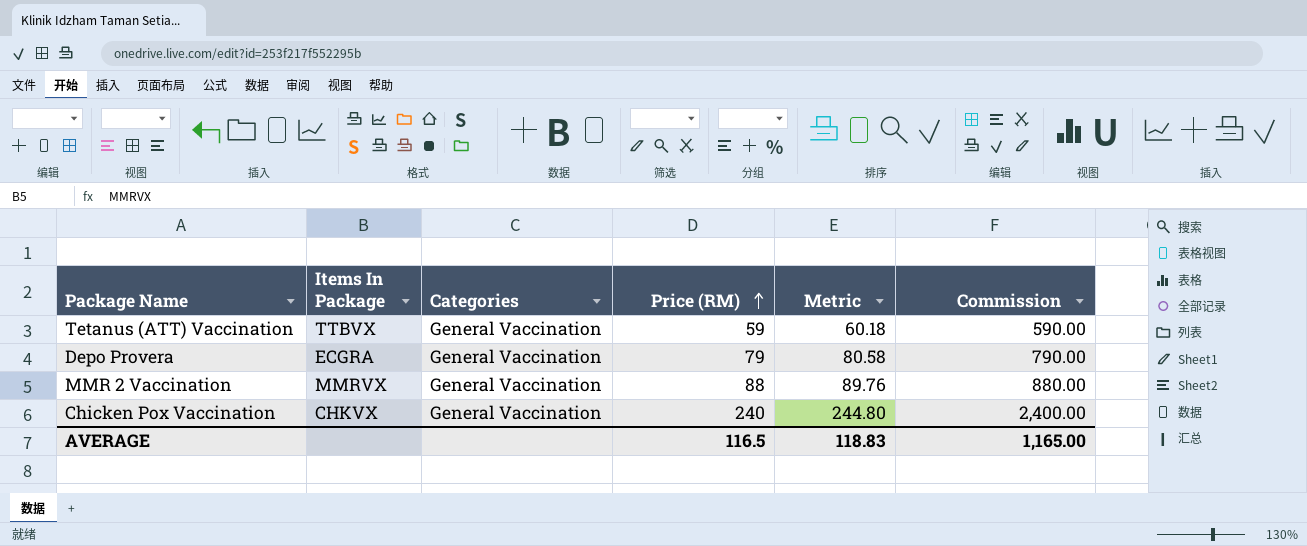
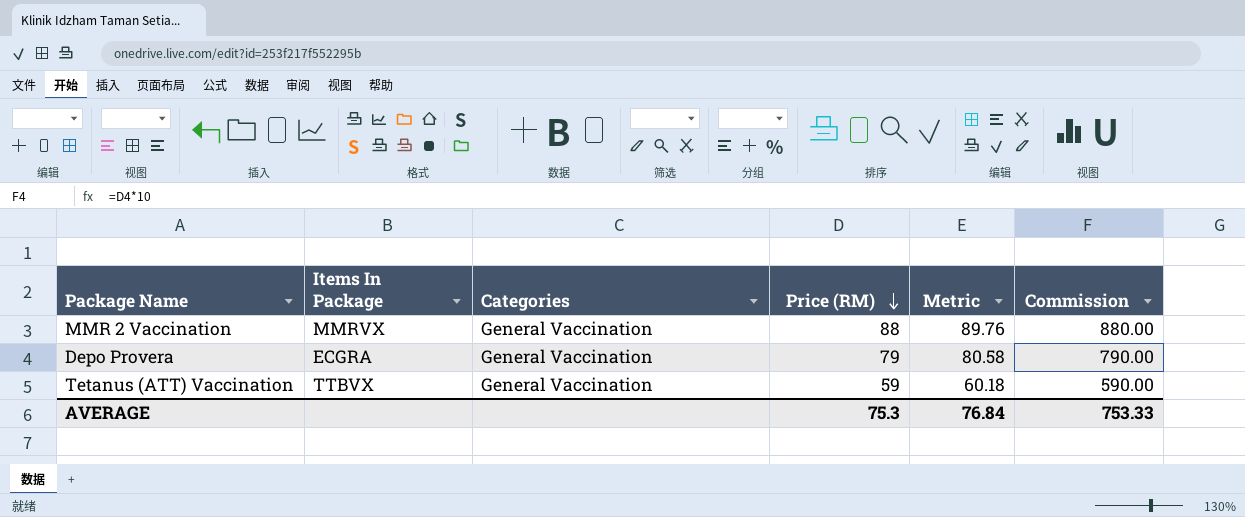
row order: Price (RM) ascending -> Price (RM) descending
row Chicken Pox Vaccination: CHKVX | General Vaccination | 240 | 244.80 | 2,400.00 -> none
AVERAGE | Price (RM): 116.5 -> 75.3
AVERAGE | Metric: 118.83 -> 76.84
AVERAGE | Commission: 1,165.00 -> 753.33

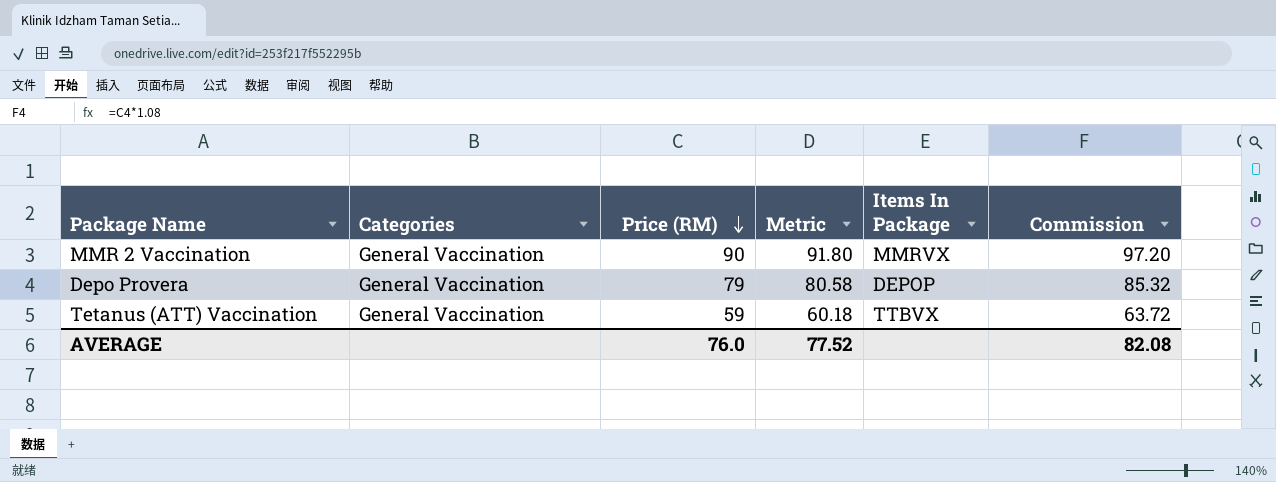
column Items In Package | position: 2 -> 5
column Commission | formula: [Price (RM)] * 10 -> [Price (RM)] * 1.08
MMR 2 Vaccination | Price (RM): 88 -> 90
MMR 2 Vaccination | Metric: 89.76 -> 91.80
Depo Provera | Items In Package: ECGRA -> DEPOP
AVERAGE | Price (RM): 75.3 -> 76.0
AVERAGE | Metric: 76.84 -> 77.52
AVERAGE | Commission: 753.33 -> 82.08

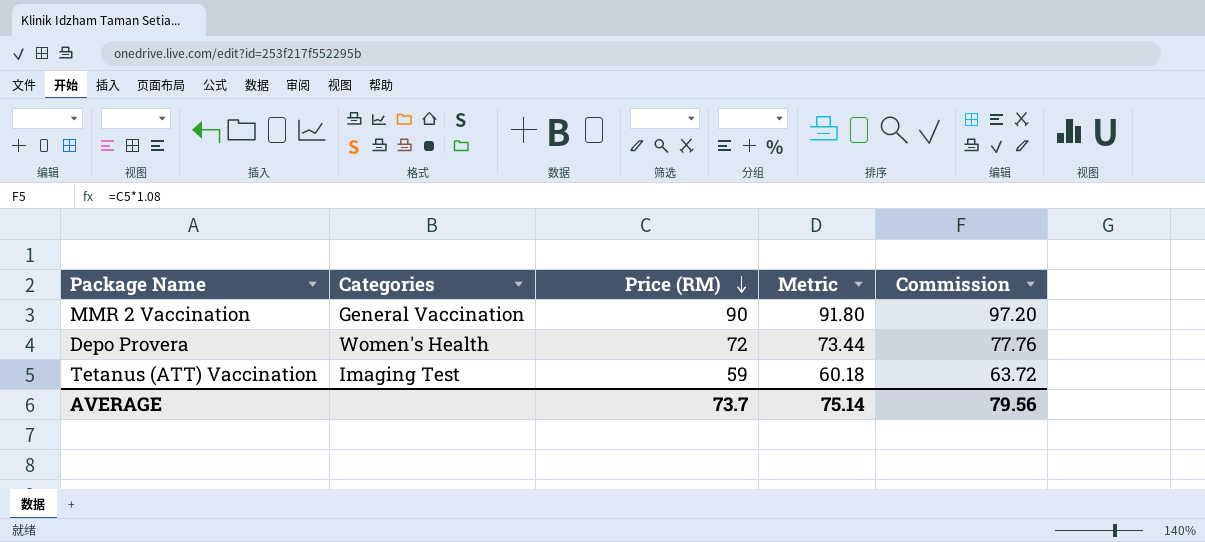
column Items In Package | position: 5 -> none
Depo Provera | Categories: General Vaccination -> Women's Health
Depo Provera | Price (RM): 79 -> 72
Depo Provera | Metric: 80.58 -> 73.44
Depo Provera | Commission: 85.32 -> 77.76
Tetanus (ATT) Vaccination | Categories: General Vaccination -> Imaging Test
AVERAGE | Price (RM): 76.0 -> 73.7
AVERAGE | Metric: 77.52 -> 75.14
AVERAGE | Commission: 82.08 -> 79.56

